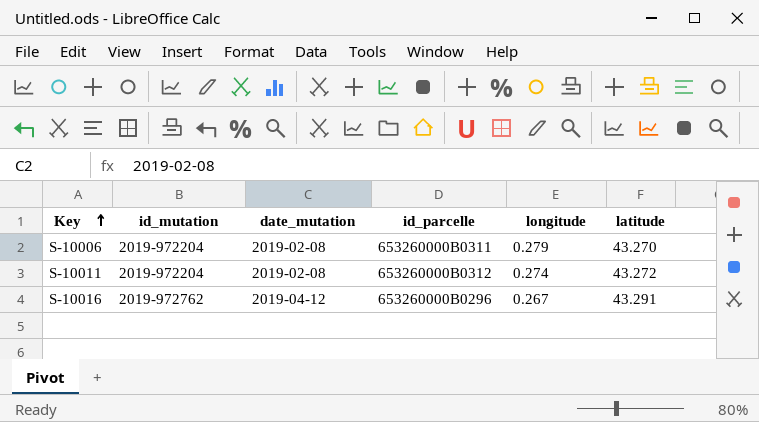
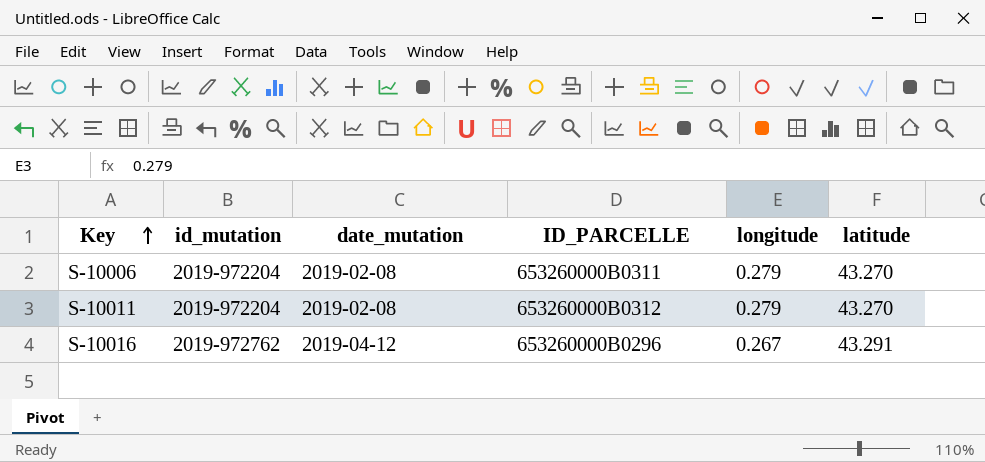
column name: id_parcelle -> ID_PARCELLE
S-10011 | longitude: 0.274 -> 0.279
S-10011 | latitude: 43.272 -> 43.270

